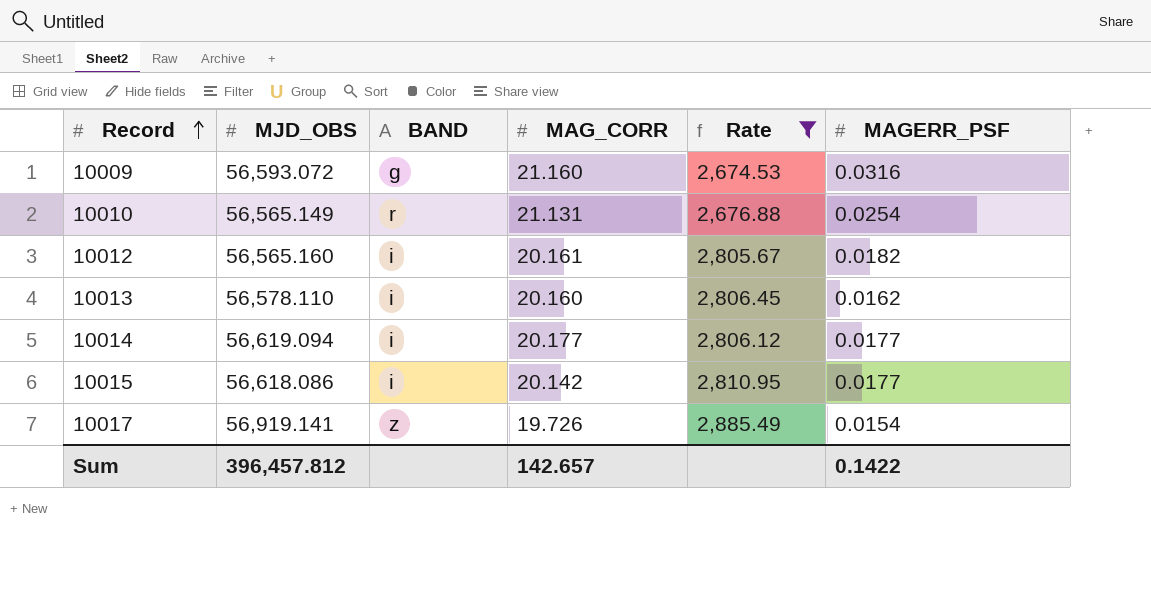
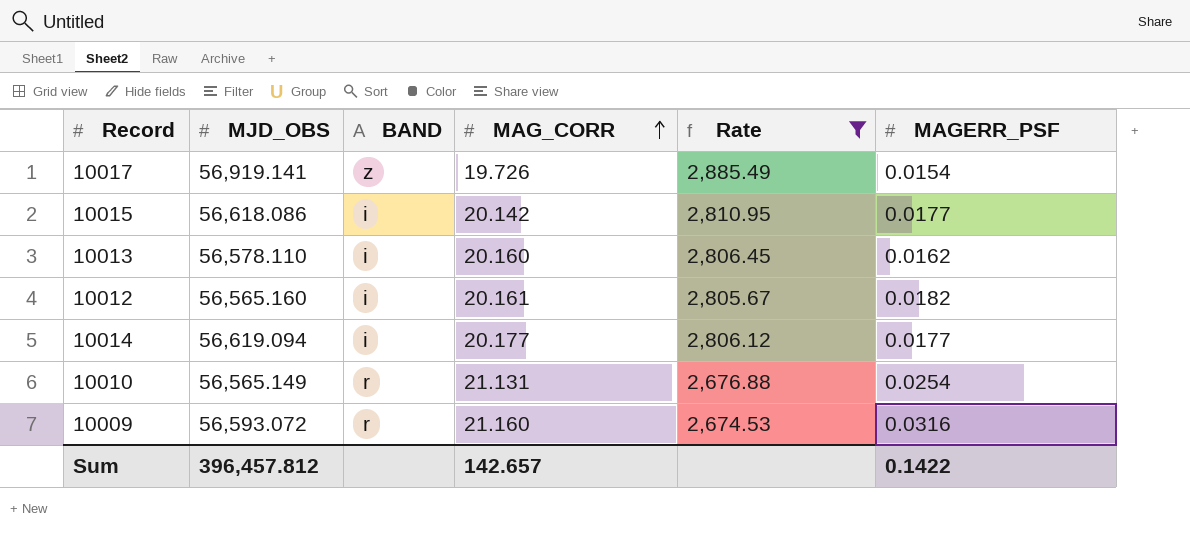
row order: Record ascending -> MAG_CORR ascending
10009 | BAND: g -> r

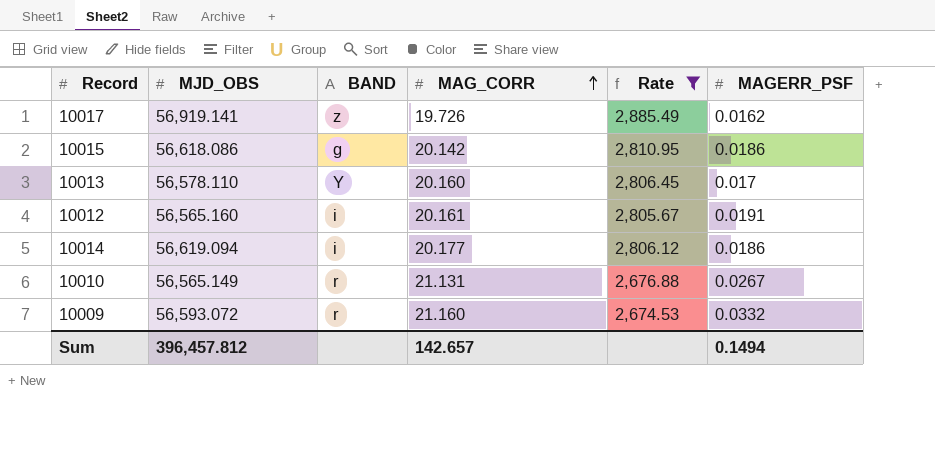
10017 | MAGERR_PSF: 0.0154 -> 0.0162
10015 | BAND: i -> g
10015 | MAGERR_PSF: 0.0177 -> 0.0186
10013 | BAND: i -> Y
10013 | MAGERR_PSF: 0.0162 -> 0.017
10012 | MAGERR_PSF: 0.0182 -> 0.0191
10014 | MAGERR_PSF: 0.0177 -> 0.0186
10010 | MAGERR_PSF: 0.0254 -> 0.0267
10009 | MAGERR_PSF: 0.0316 -> 0.0332
Sum | MAGERR_PSF: 0.1422 -> 0.1494

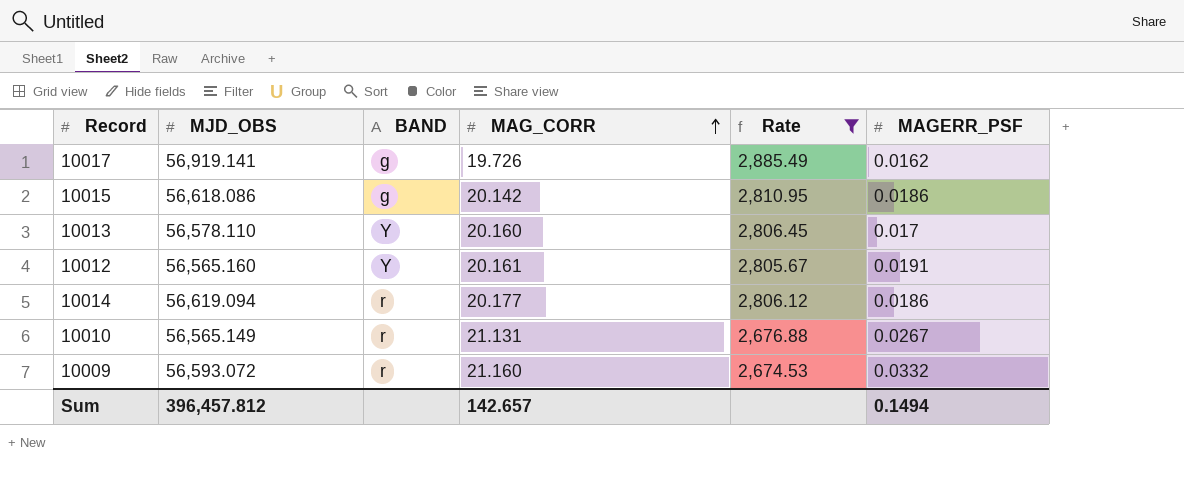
10017 | BAND: z -> g
10012 | BAND: i -> Y
10014 | BAND: i -> r

